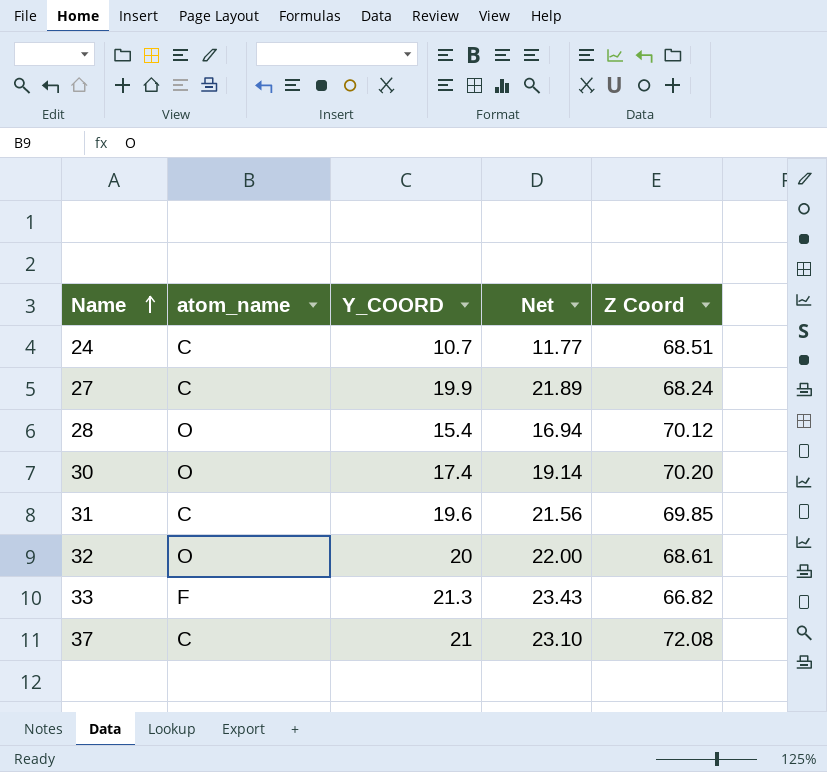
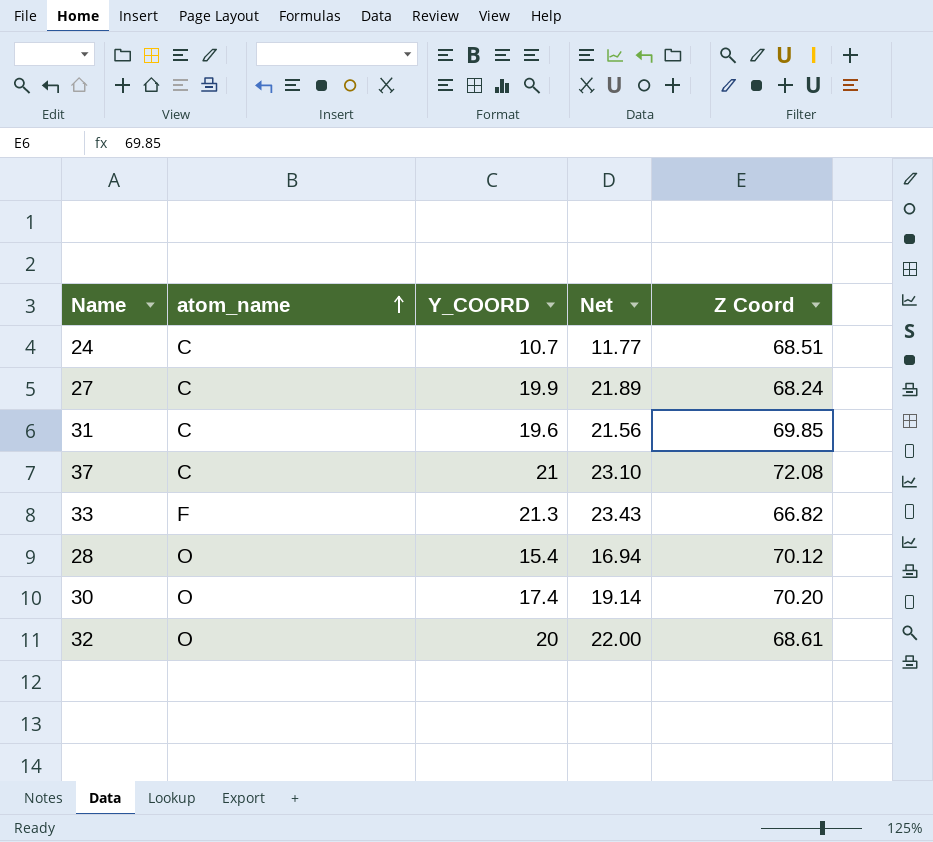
row order: Name ascending -> atom_name ascending

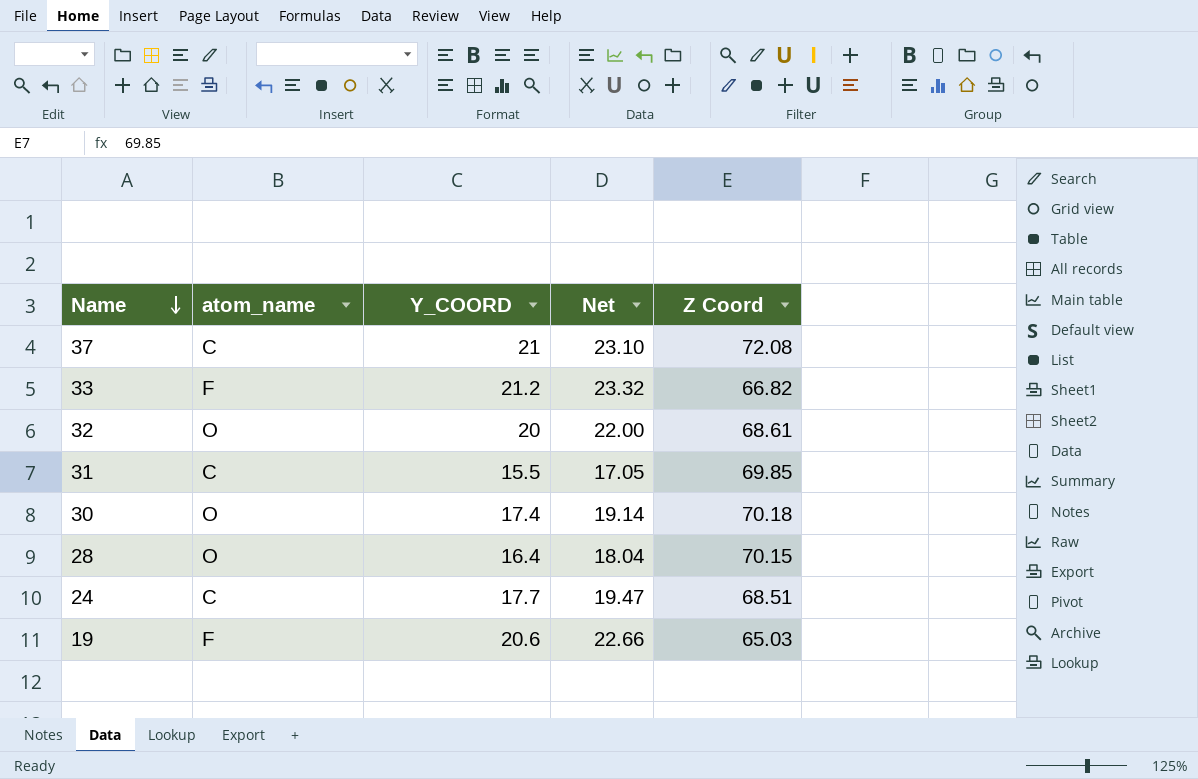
row order: atom_name ascending -> Name descending
row 27: C | 19.9 | 21.89 | 68.24 -> none
33 | Y_COORD: 21.3 -> 21.2
33 | Net: 23.43 -> 23.32
31 | Y_COORD: 19.6 -> 15.5
31 | Net: 21.56 -> 17.05
30 | Z Coord: 70.20 -> 70.18
28 | Y_COORD: 15.4 -> 16.4
28 | Net: 16.94 -> 18.04
28 | Z Coord: 70.12 -> 70.15
24 | Y_COORD: 10.7 -> 17.7
24 | Net: 11.77 -> 19.47
row 19: none -> F | 20.6 | 22.66 | 65.03

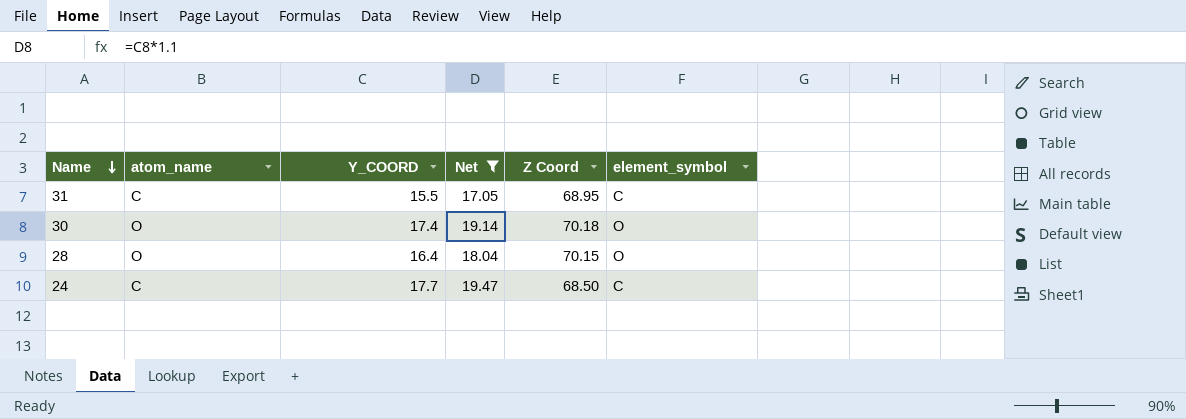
filter: none -> Net <= 19.47
column element_symbol | position: none -> 6
31 | Z Coord: 69.85 -> 68.95
24 | Z Coord: 68.51 -> 68.50

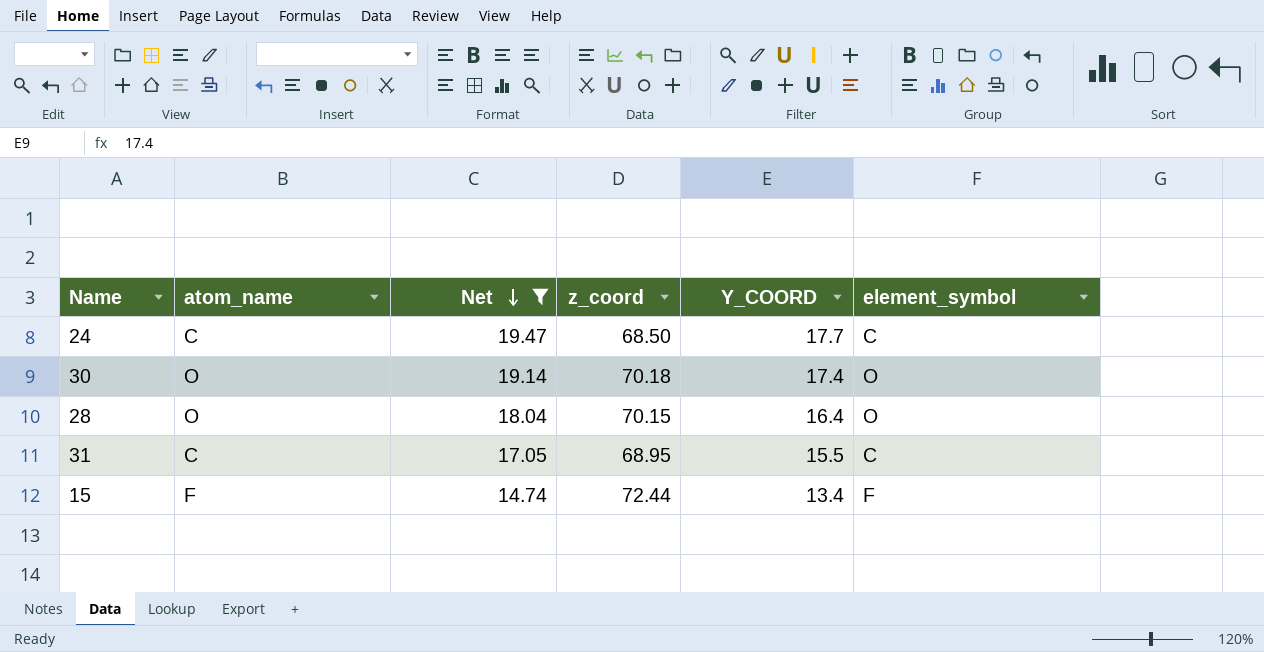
row order: Name descending -> Net descending
column name: Z Coord -> z_coord
column Y_COORD | position: 3 -> 5
row 15: none -> F | 14.74 | 72.44 | 13.4 | F

